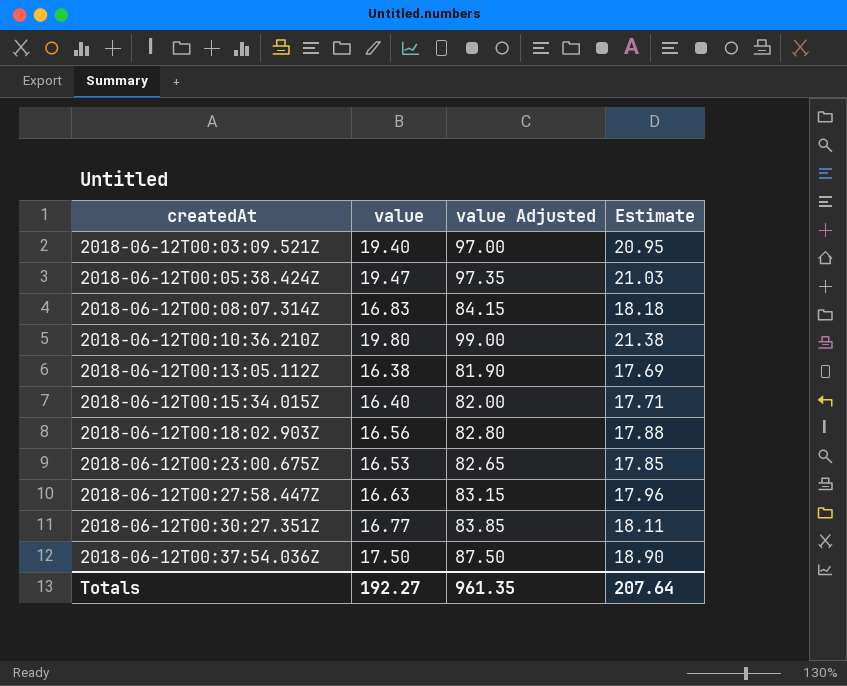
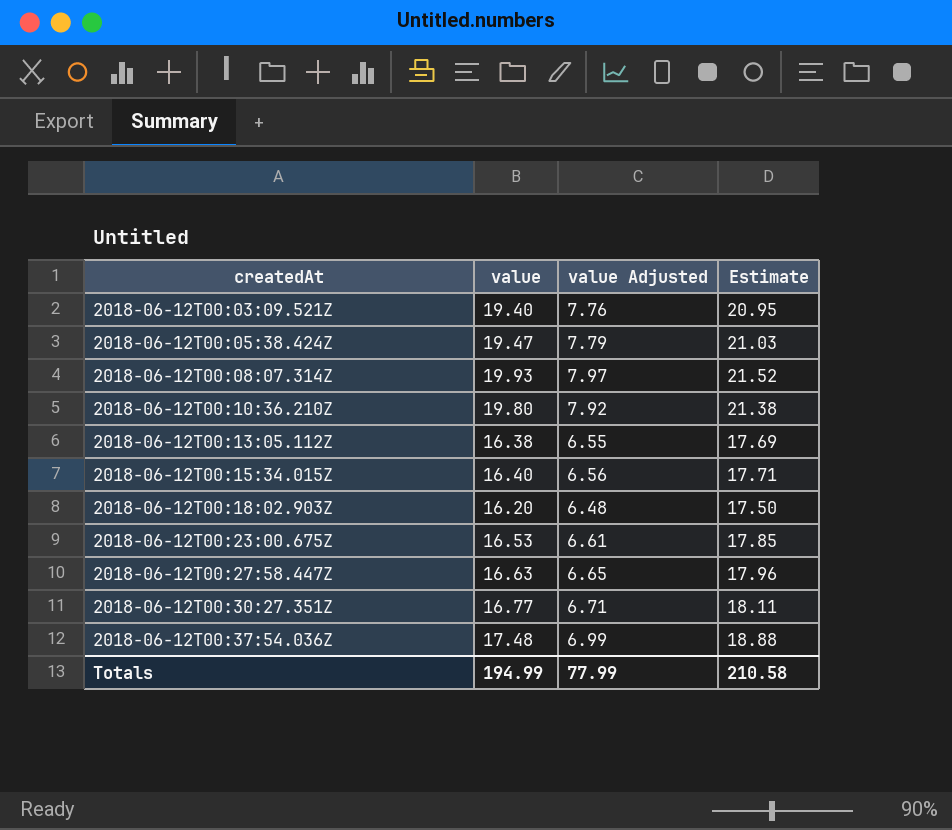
column value Adjusted | formula: [value] * 5 -> [value] * 0.4
2018-06-12T00:08:07.314Z | value: 16.83 -> 19.93
2018-06-12T00:08:07.314Z | Estimate: 18.18 -> 21.52
2018-06-12T00:18:02.903Z | value: 16.56 -> 16.20
2018-06-12T00:18:02.903Z | Estimate: 17.88 -> 17.50
2018-06-12T00:37:54.036Z | value: 17.50 -> 17.48
2018-06-12T00:37:54.036Z | Estimate: 18.90 -> 18.88
Totals | value: 192.27 -> 194.99
Totals | value Adjusted: 961.35 -> 77.99
Totals | Estimate: 207.64 -> 210.58

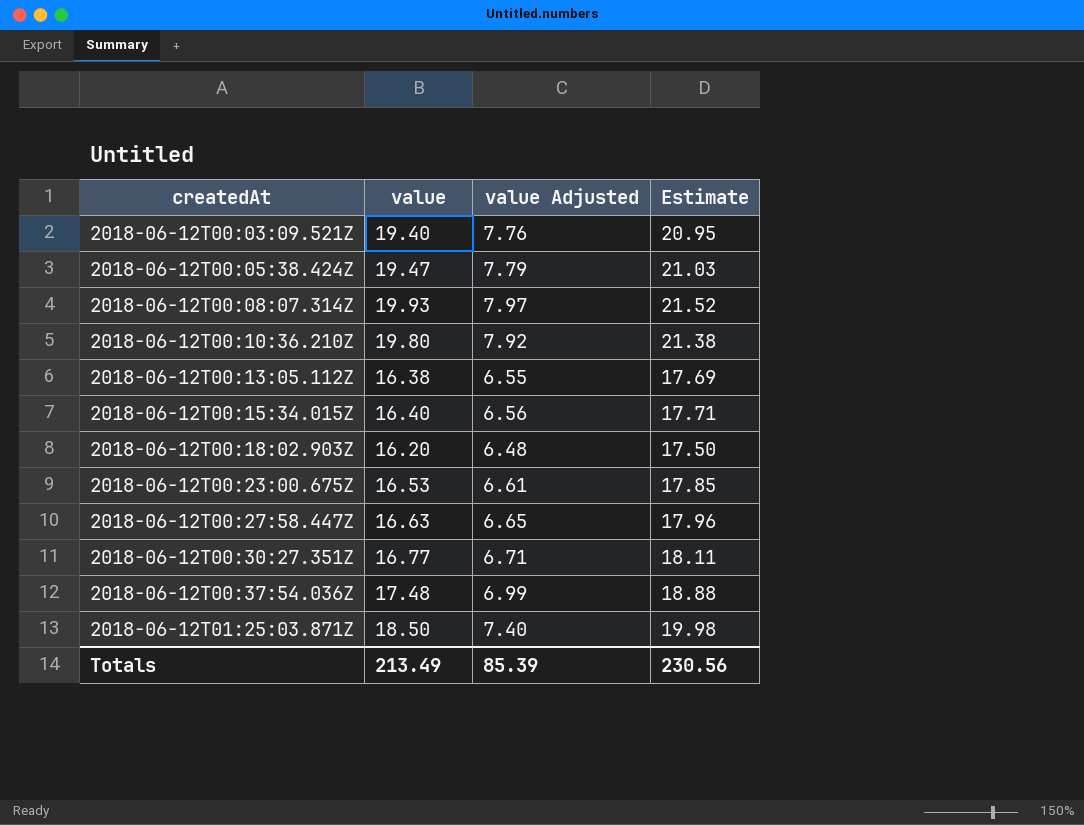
row 2018-06-12T01:25:03.871Z: none -> 18.50 | 7.40 | 19.98
Totals | value: 194.99 -> 213.49
Totals | value Adjusted: 77.99 -> 85.39
Totals | Estimate: 210.58 -> 230.56

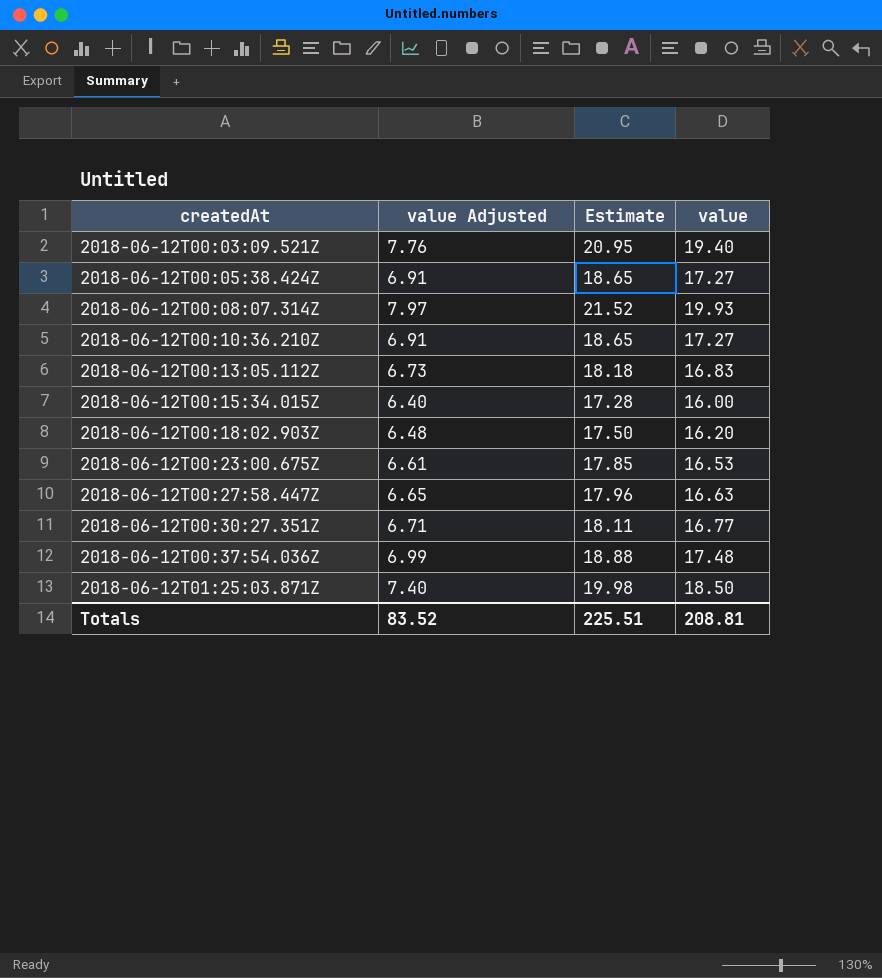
column value | position: 2 -> 4
2018-06-12T00:05:38.424Z | value Adjusted: 7.79 -> 6.91
2018-06-12T00:05:38.424Z | Estimate: 21.03 -> 18.65
2018-06-12T00:05:38.424Z | value: 19.47 -> 17.27
2018-06-12T00:10:36.210Z | value Adjusted: 7.92 -> 6.91
2018-06-12T00:10:36.210Z | Estimate: 21.38 -> 18.65
2018-06-12T00:10:36.210Z | value: 19.80 -> 17.27
2018-06-12T00:13:05.112Z | value Adjusted: 6.55 -> 6.73
2018-06-12T00:13:05.112Z | Estimate: 17.69 -> 18.18
2018-06-12T00:13:05.112Z | value: 16.38 -> 16.83
2018-06-12T00:15:34.015Z | value Adjusted: 6.56 -> 6.40
2018-06-12T00:15:34.015Z | Estimate: 17.71 -> 17.28
2018-06-12T00:15:34.015Z | value: 16.40 -> 16.00
Totals | value Adjusted: 85.39 -> 83.52
Totals | Estimate: 230.56 -> 225.51
Totals | value: 213.49 -> 208.81

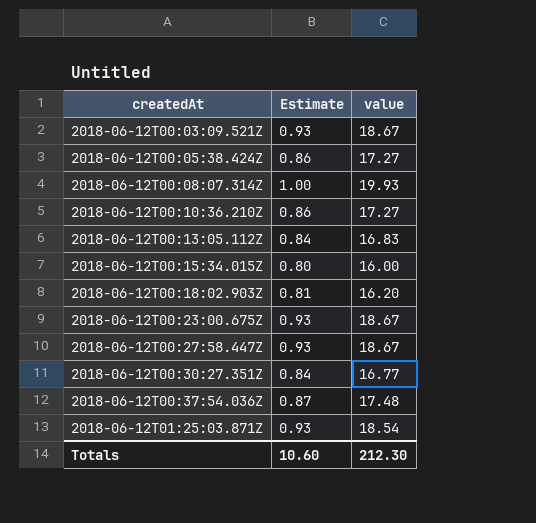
column value Adjusted | formula: [value] * 0.4 -> none
column Estimate | formula: [value] * 1.08 -> [value] * 0.05
2018-06-12T00:03:09.521Z | value: 19.40 -> 18.67
2018-06-12T00:23:00.675Z | value: 16.53 -> 18.67
2018-06-12T00:27:58.447Z | value: 16.63 -> 18.67
2018-06-12T01:25:03.871Z | value: 18.50 -> 18.54
Totals | Estimate: 225.51 -> 10.60
Totals | value: 208.81 -> 212.30

